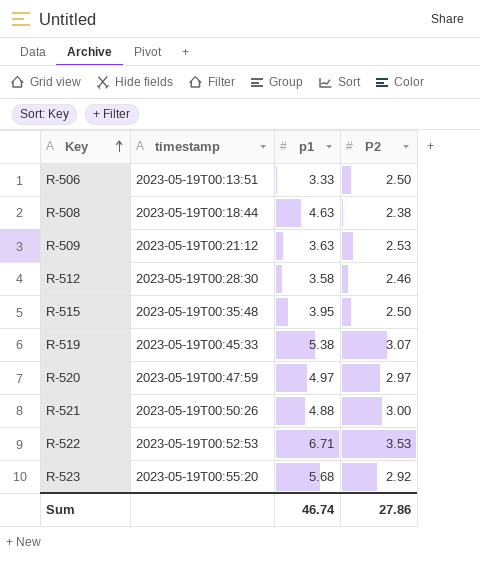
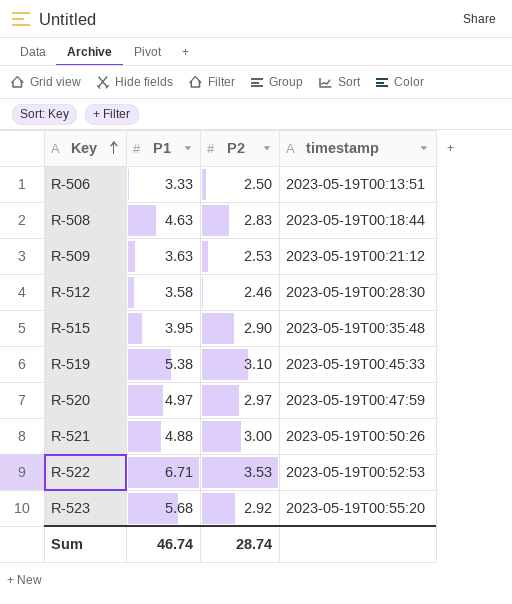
column name: p1 -> P1
column timestamp | position: 2 -> 4
R-508 | P2: 2.38 -> 2.83
R-515 | P2: 2.50 -> 2.90
R-519 | P2: 3.07 -> 3.10
Sum | P2: 27.86 -> 28.74

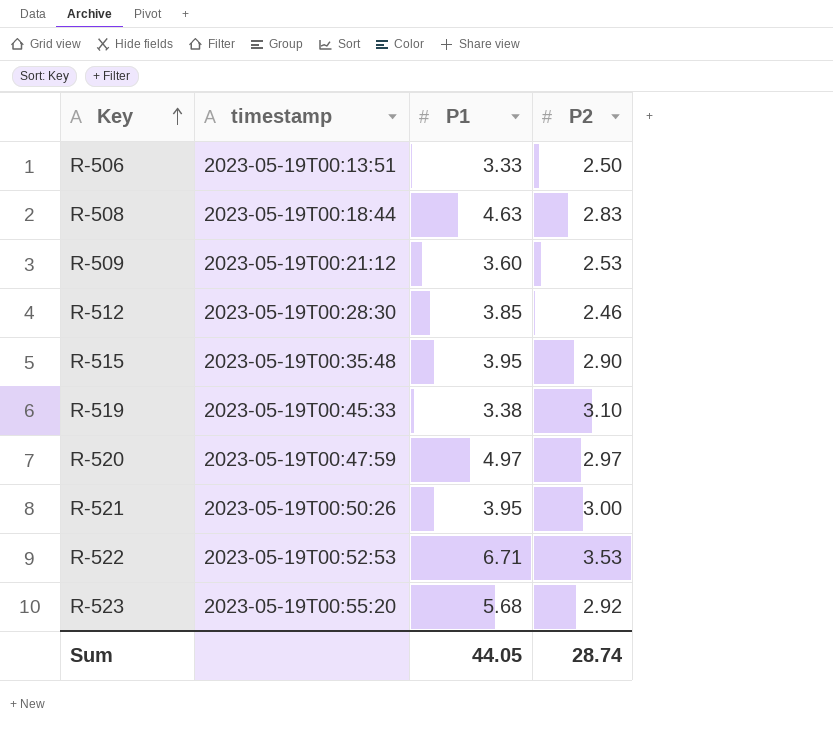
column timestamp | position: 4 -> 2
R-509 | P1: 3.63 -> 3.60
R-512 | P1: 3.58 -> 3.85
R-519 | P1: 5.38 -> 3.38
R-521 | P1: 4.88 -> 3.95
Sum | P1: 46.74 -> 44.05

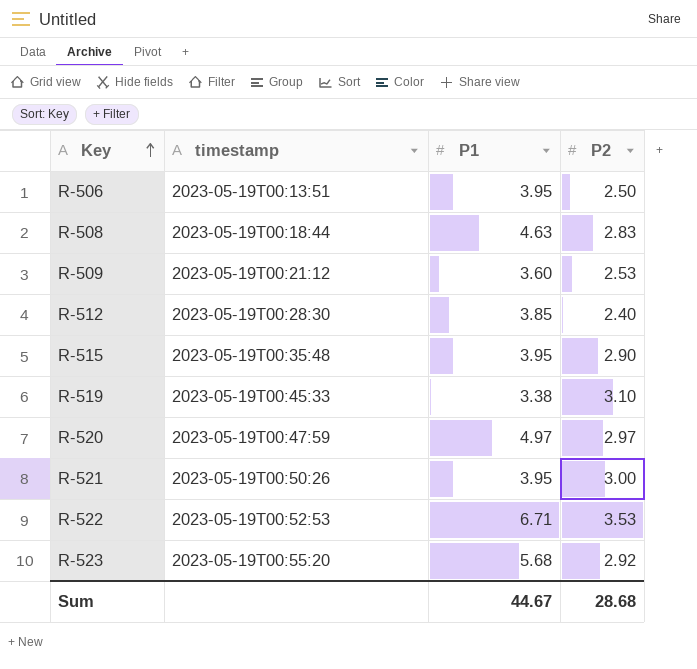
R-506 | P1: 3.33 -> 3.95
R-512 | P2: 2.46 -> 2.40
Sum | P1: 44.05 -> 44.67
Sum | P2: 28.74 -> 28.68

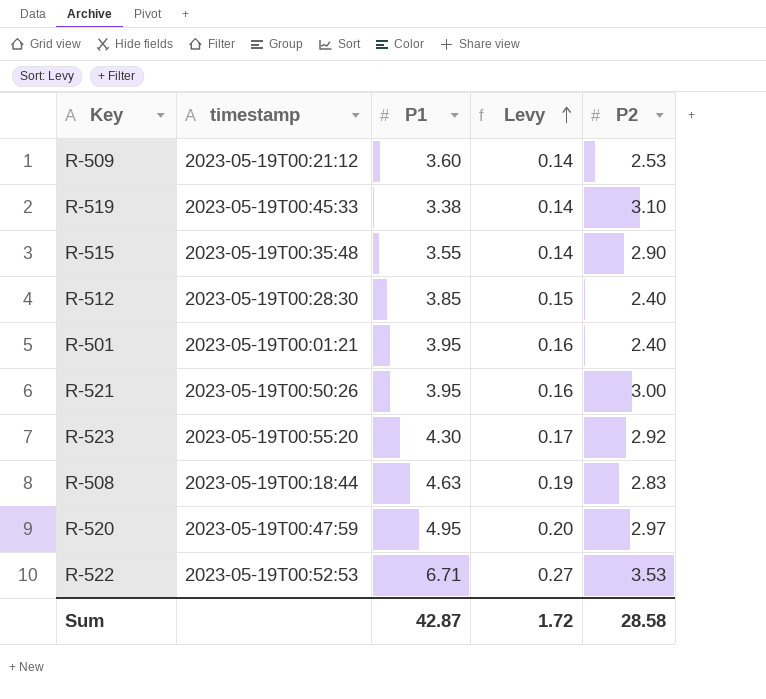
row order: Key ascending -> Levy ascending
column Levy | formula: none -> [P1] * 0.04
row R-506: 2023-05-19T00:13:51 | 3.95 | 2.50 -> none
R-515 | P1: 3.95 -> 3.55
row R-501: none -> 2023-05-19T00:01:21 | 3.95 | 0.16 | 2.40
R-523 | P1: 5.68 -> 4.30
R-520 | P1: 4.97 -> 4.95
Sum | P1: 44.67 -> 42.87
Sum | P2: 28.68 -> 28.58

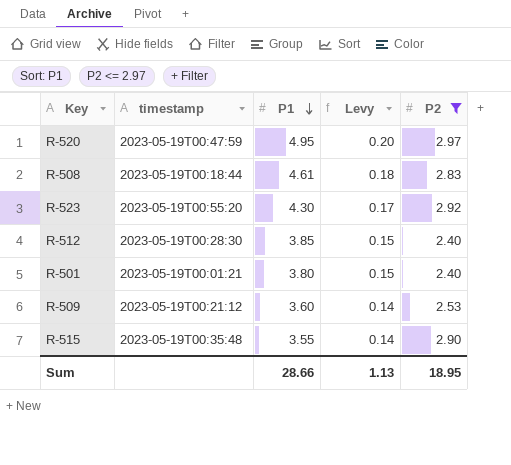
filter: none -> P2 <= 2.97
row order: Levy ascending -> P1 descending
R-508 | P1: 4.63 -> 4.61
R-508 | Levy: 0.19 -> 0.18
R-501 | P1: 3.95 -> 3.80
R-501 | Levy: 0.16 -> 0.15
Sum | P1: 42.87 -> 28.66
Sum | Levy: 1.72 -> 1.13
Sum | P2: 28.58 -> 18.95

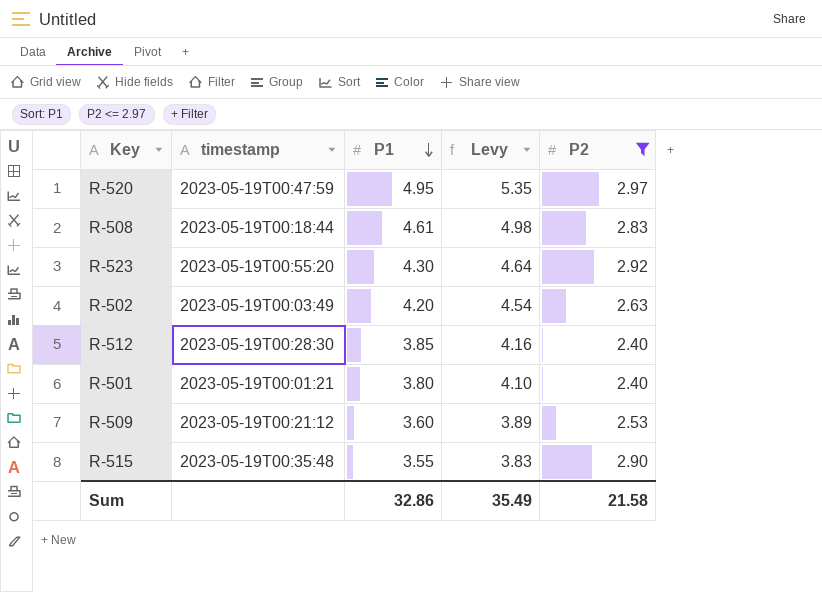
column Levy | formula: [P1] * 0.04 -> [P1] * 1.08
row R-502: none -> 2023-05-19T00:03:49 | 4.20 | 4.54 | 2.63
Sum | P1: 28.66 -> 32.86
Sum | Levy: 1.13 -> 35.49
Sum | P2: 18.95 -> 21.58

